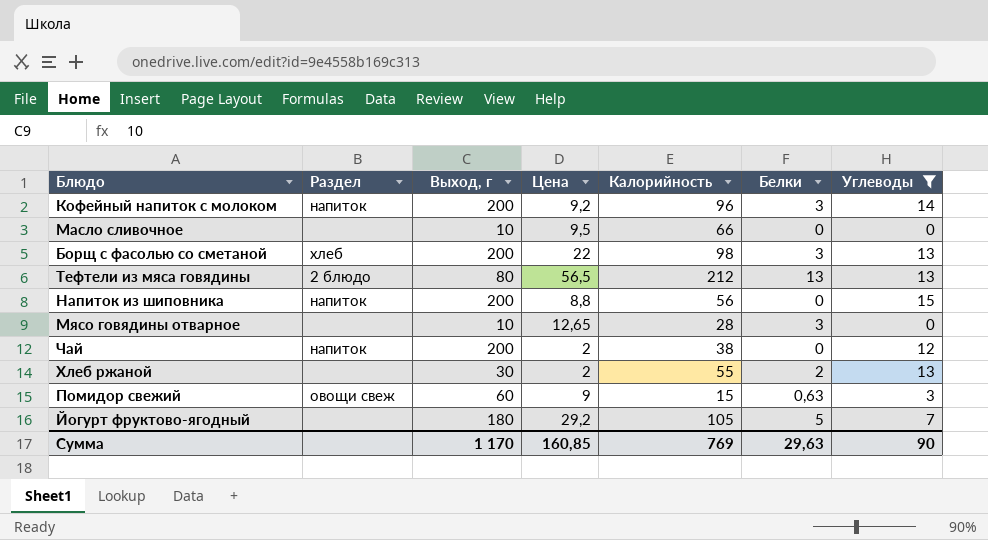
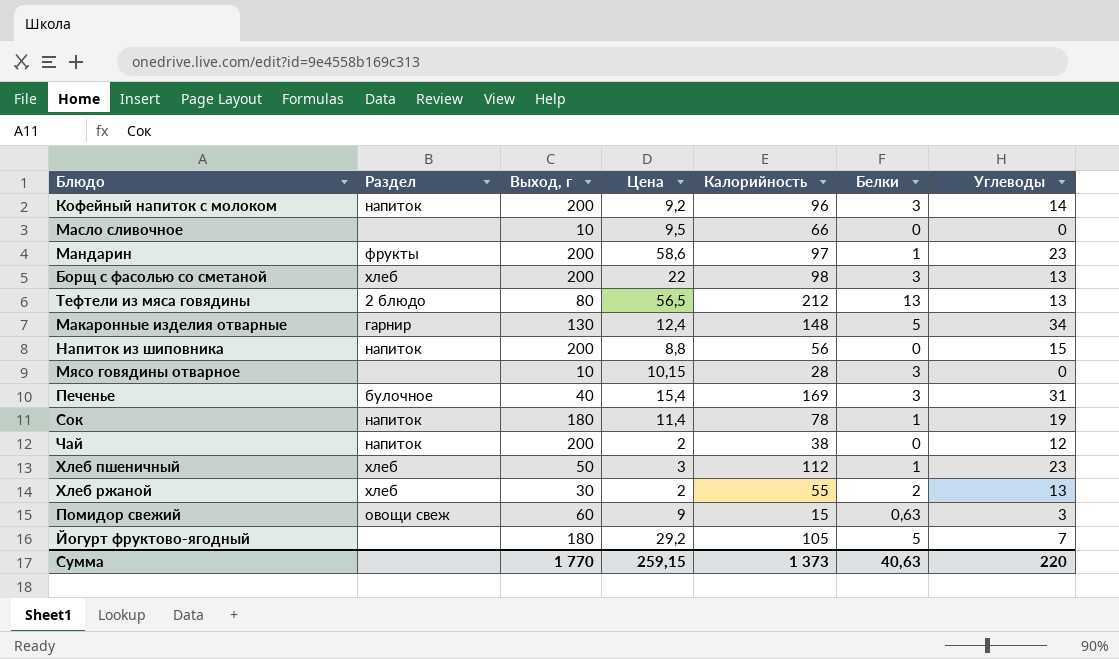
filter: Углеводы <= 15 -> none
Мясо говядины отварное | Цена: 12,65 -> 10,15
Хлеб ржаной | Раздел: none -> хлеб
Сумма | Выход, г: 1 170 -> 1 770
Сумма | Цена: 160,85 -> 259,15
Сумма | Калорийность: 769 -> 1 373
Сумма | Белки: 29,63 -> 40,63
Сумма | Углеводы: 90 -> 220

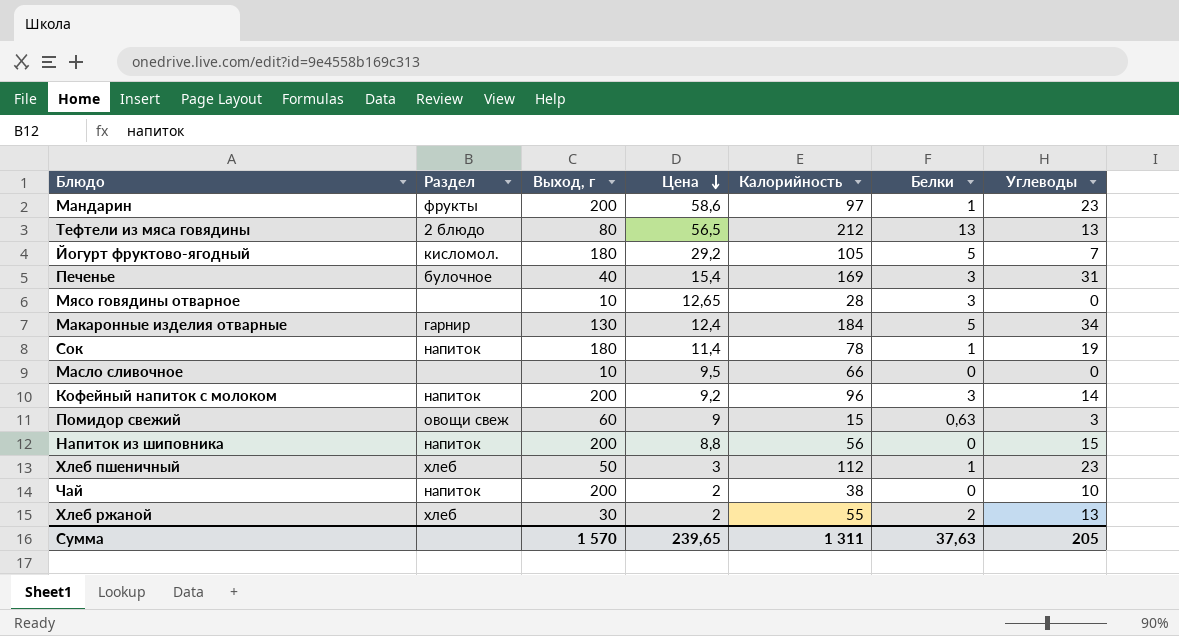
row order: none -> Цена descending
row Борщ с фасолью со сметаной: хлеб | 200 | 22 | 98 | 3 | 13 -> none
Йогурт фруктово-ягодный | Раздел: none -> кисломол.
Мясо говядины отварное | Цена: 10,15 -> 12,65
Макаронные изделия отварные | Калорийность: 148 -> 184
Чай | Углеводы: 12 -> 10
Сумма | Выход, г: 1 770 -> 1 570
Сумма | Цена: 259,15 -> 239,65
Сумма | Калорийность: 1 373 -> 1 311
Сумма | Белки: 40,63 -> 37,63
Сумма | Углеводы: 220 -> 205

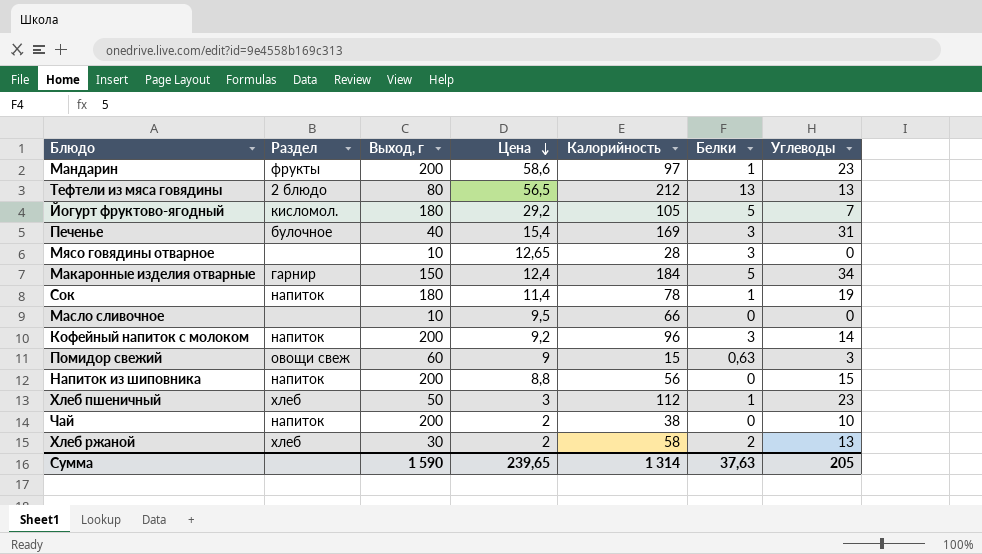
Макаронные изделия отварные | Выход, г: 130 -> 150
Хлеб ржаной | Калорийность: 55 -> 58
Сумма | Выход, г: 1 570 -> 1 590
Сумма | Калорийность: 1 311 -> 1 314

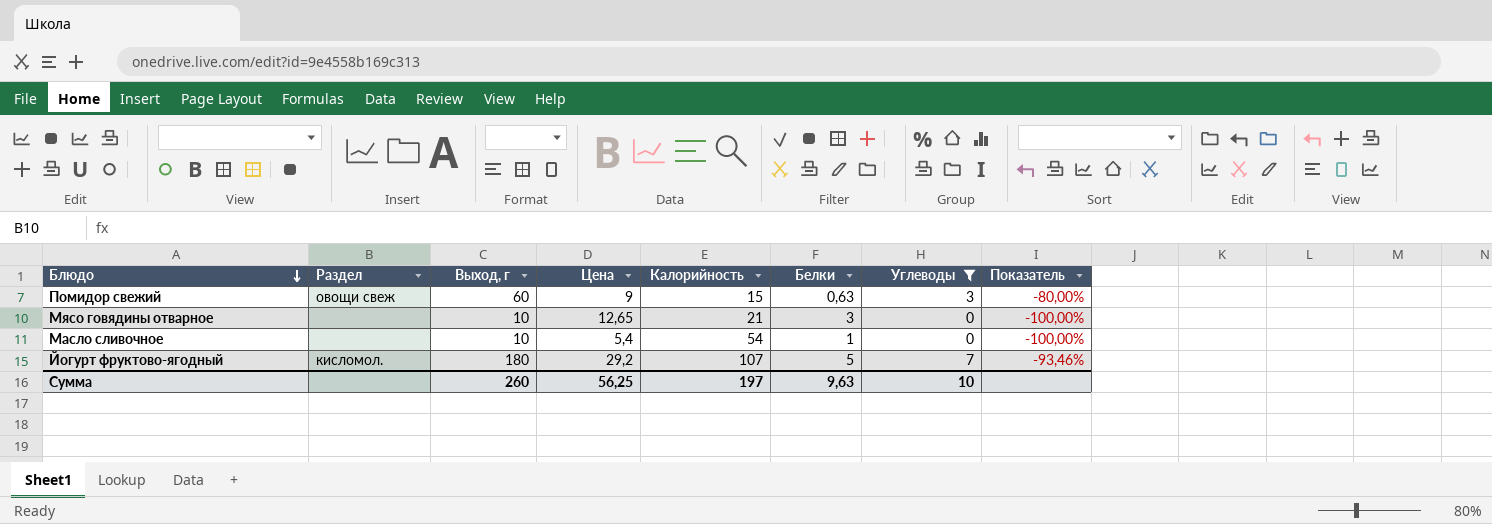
filter: none -> Углеводы <= 7
row order: Цена descending -> Блюдо descending
column Показатель | formula: none -> ([Углеводы] - [Калорийность]) / [Калорийность]
Мясо говядины отварное | Калорийность: 28 -> 21
Масло сливочное | Цена: 9,5 -> 5,4
Масло сливочное | Калорийность: 66 -> 54
Масло сливочное | Белки: 0 -> 1
Йогурт фруктово-ягодный | Калорийность: 105 -> 107
Сумма | Выход, г: 1 590 -> 260
Сумма | Цена: 239,65 -> 56,25
Сумма | Калорийность: 1 314 -> 197
Сумма | Белки: 37,63 -> 9,63
Сумма | Углеводы: 205 -> 10

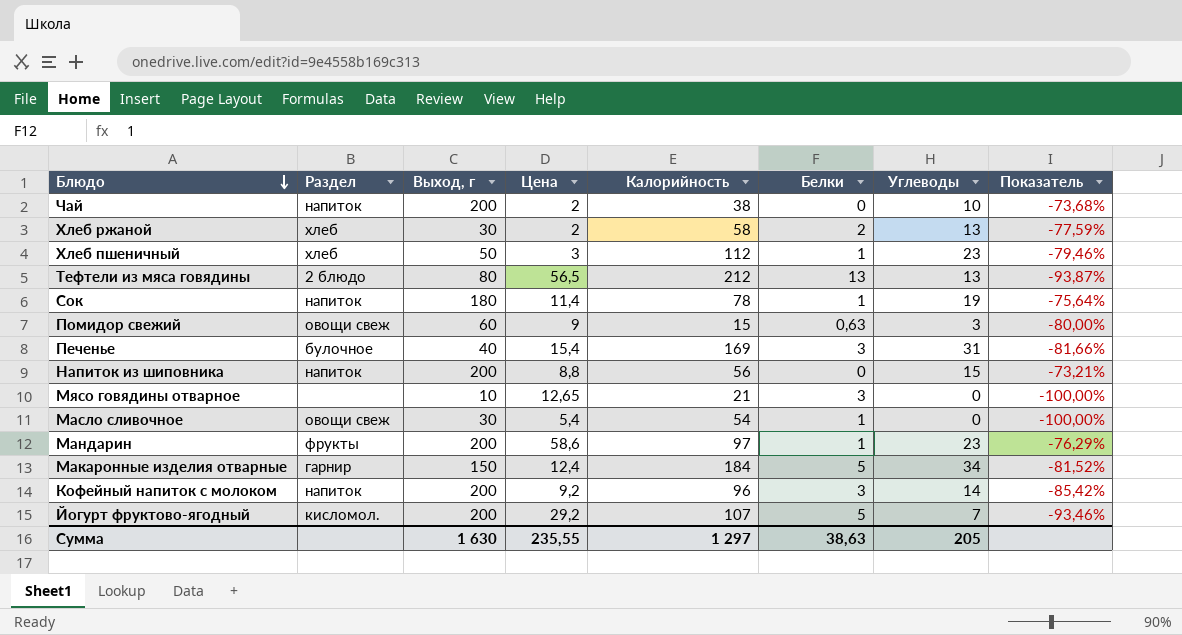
filter: Углеводы <= 7 -> none
Масло сливочное | Раздел: none -> овощи свеж
Масло сливочное | Выход, г: 10 -> 30
Йогурт фруктово-ягодный | Выход, г: 180 -> 200
Сумма | Выход, г: 260 -> 1 630
Сумма | Цена: 56,25 -> 235,55
Сумма | Калорийность: 197 -> 1 297
Сумма | Белки: 9,63 -> 38,63
Сумма | Углеводы: 10 -> 205

